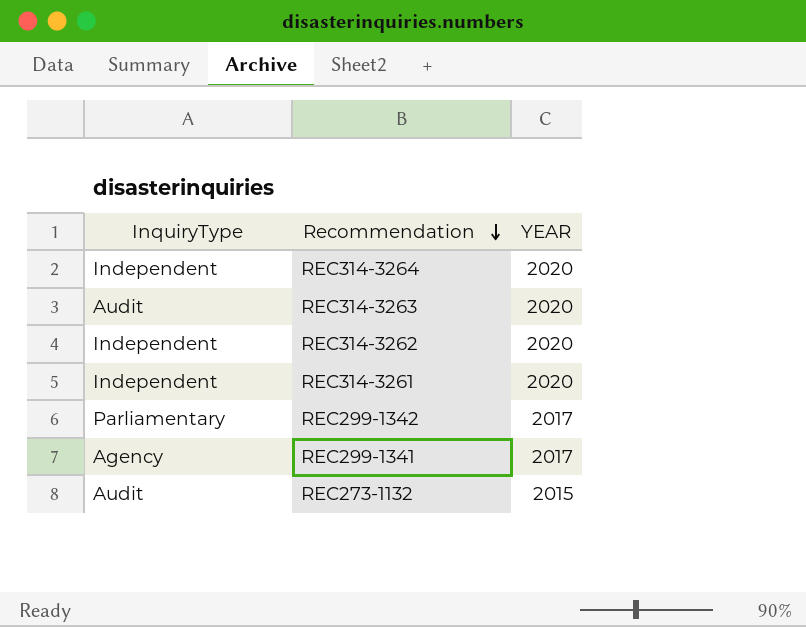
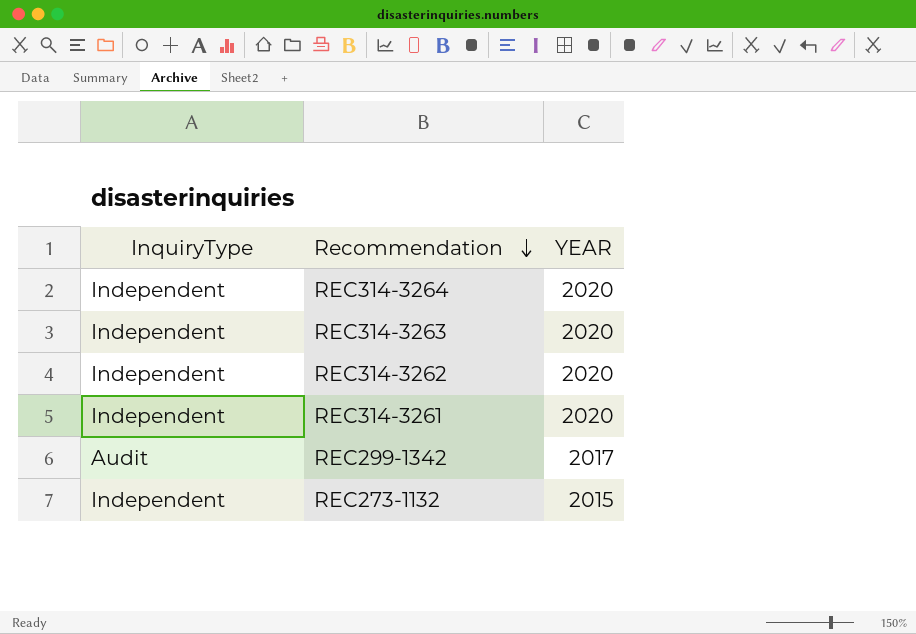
row REC299-1341: Agency | 2017 -> none
REC314-3263 | InquiryType: Audit -> Independent
REC299-1342 | InquiryType: Parliamentary -> Audit
REC273-1132 | InquiryType: Audit -> Independent

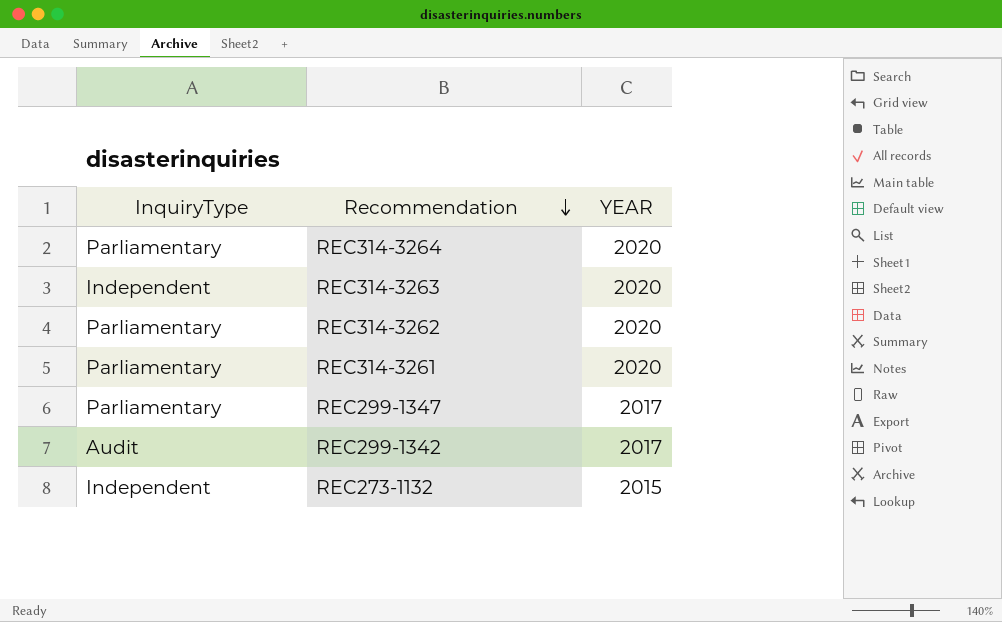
REC314-3264 | InquiryType: Independent -> Parliamentary
REC314-3262 | InquiryType: Independent -> Parliamentary
REC314-3261 | InquiryType: Independent -> Parliamentary
row REC299-1347: none -> Parliamentary | 2017

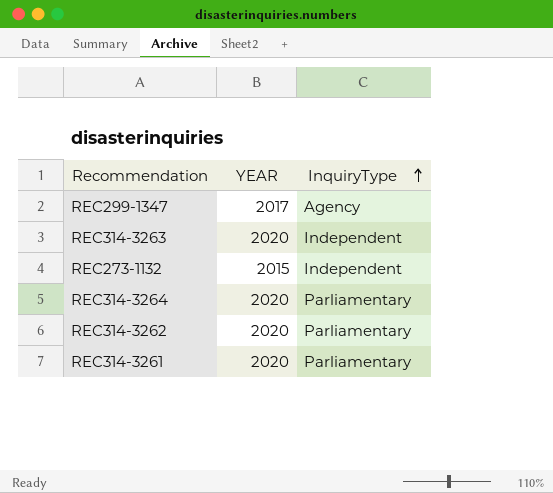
row order: Recommendation descending -> InquiryType ascending
column InquiryType | position: 1 -> 3
row REC299-1342: Audit | 2017 -> none
REC299-1347 | InquiryType: Parliamentary -> Agency

